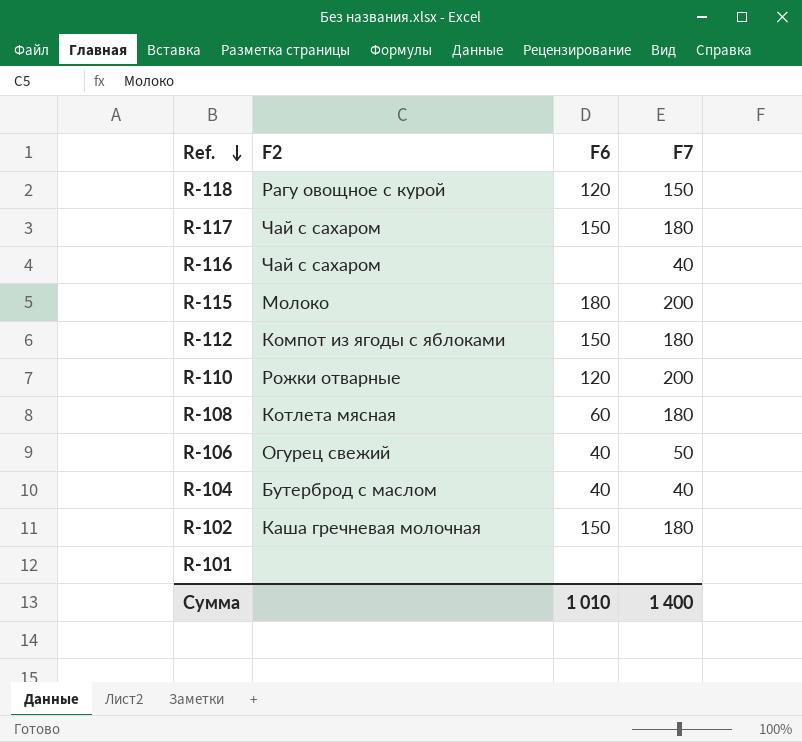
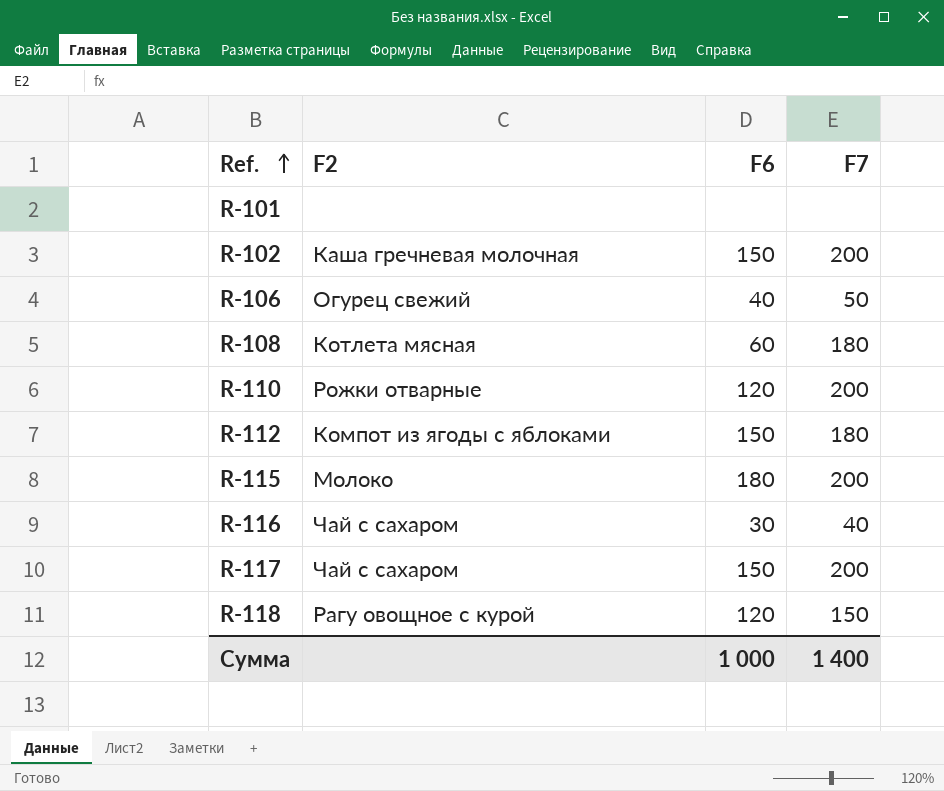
row order: Ref. descending -> Ref. ascending
row R-104: Бутерброд с маслом | 40 | 40 -> none
R-102 | F7: 180 -> 200
R-116 | F6: none -> 30
R-117 | F7: 180 -> 200
Сумма | F6: 1 010 -> 1 000

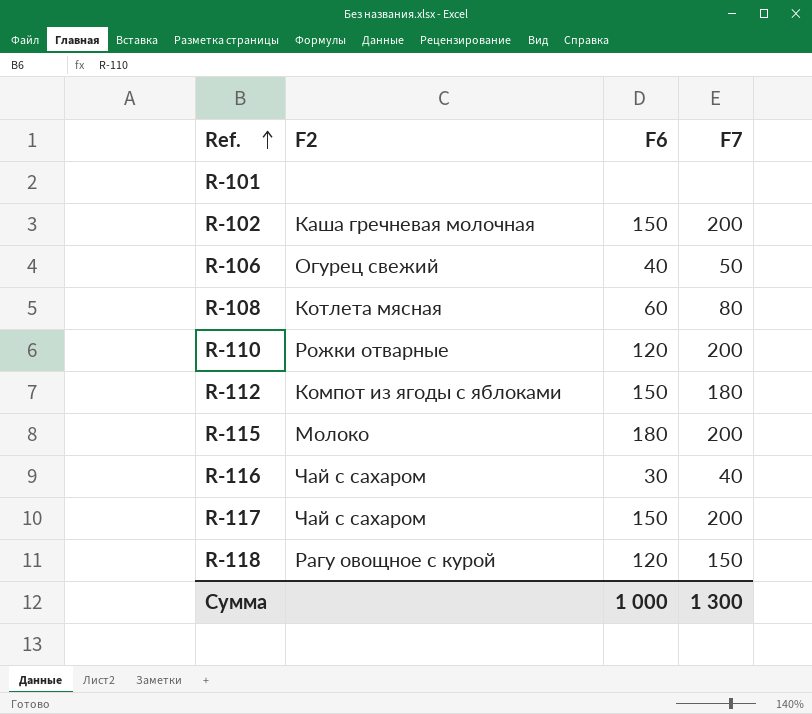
R-108 | F7: 180 -> 80
Сумма | F7: 1 400 -> 1 300

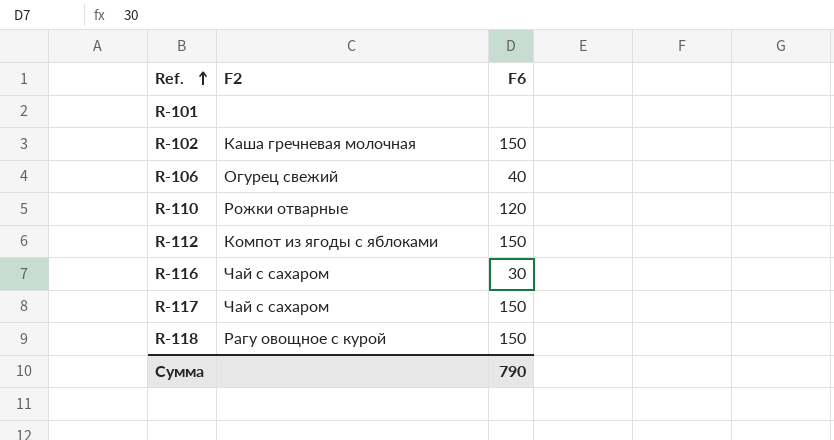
column F7 | position: 4 -> none
row R-108: Котлета мясная | 60 | 80 -> none
row R-115: Молоко | 180 | 200 -> none
R-118 | F6: 120 -> 150
Сумма | F6: 1 000 -> 790

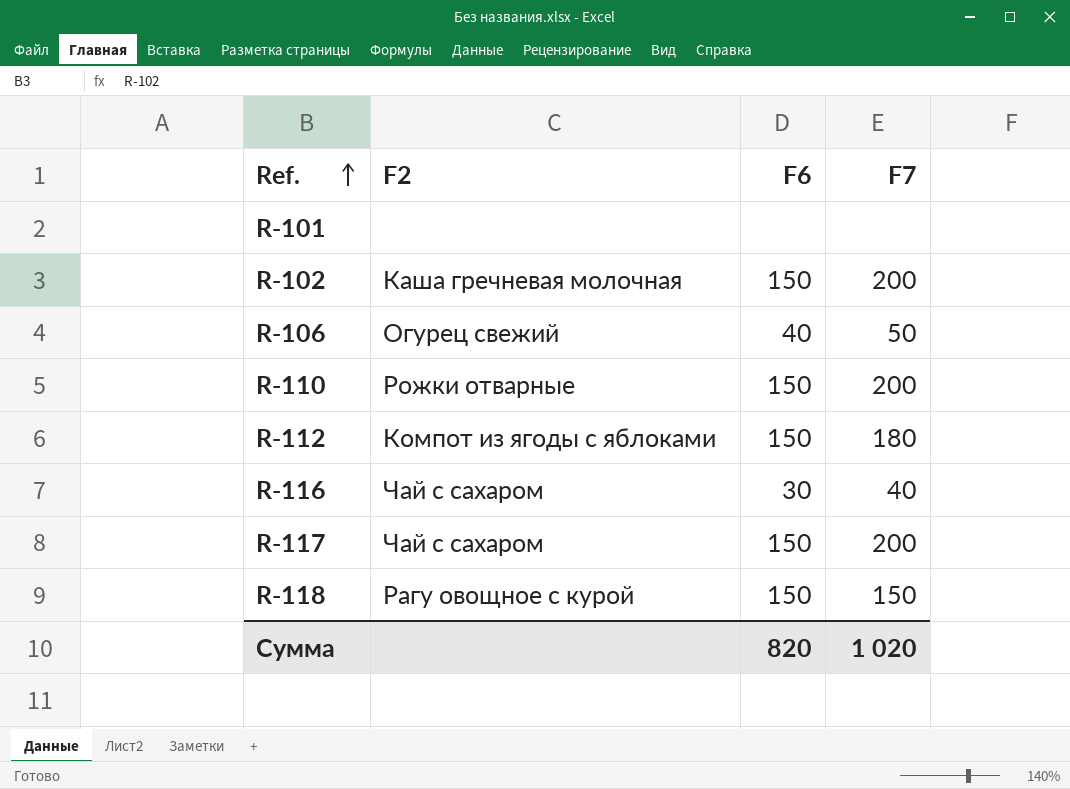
column F7 | position: none -> 4
R-110 | F6: 120 -> 150
Сумма | F6: 790 -> 820

